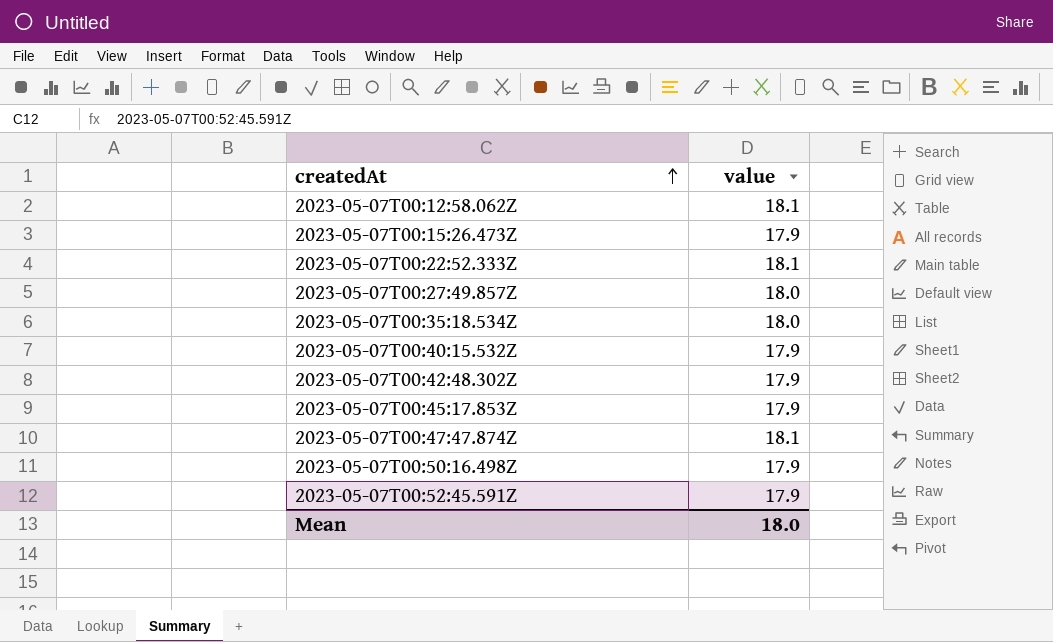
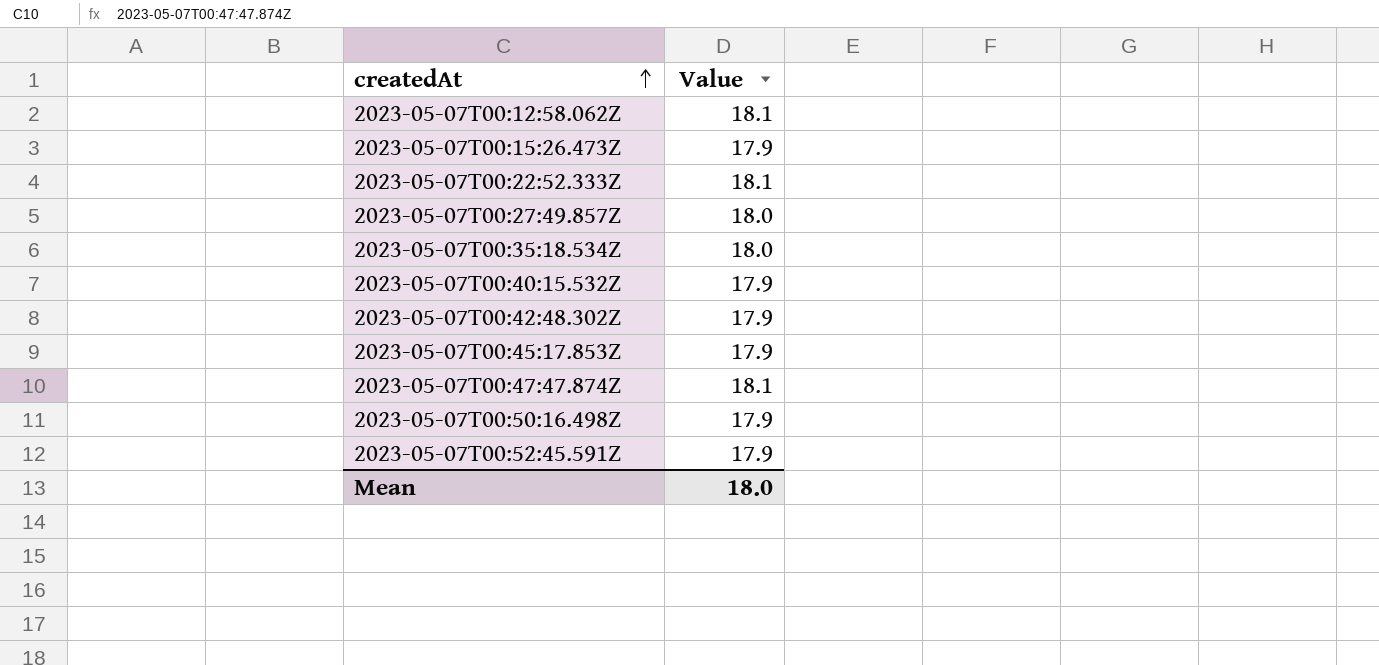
column name: value -> Value

